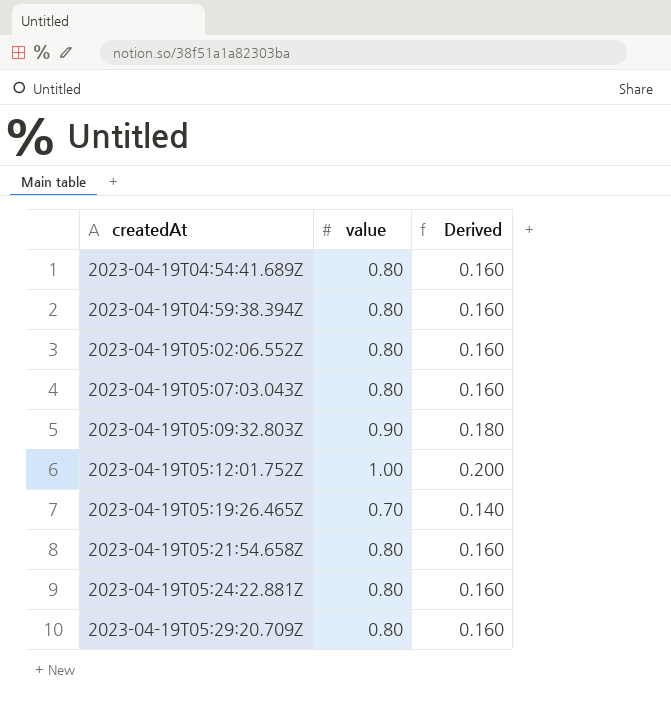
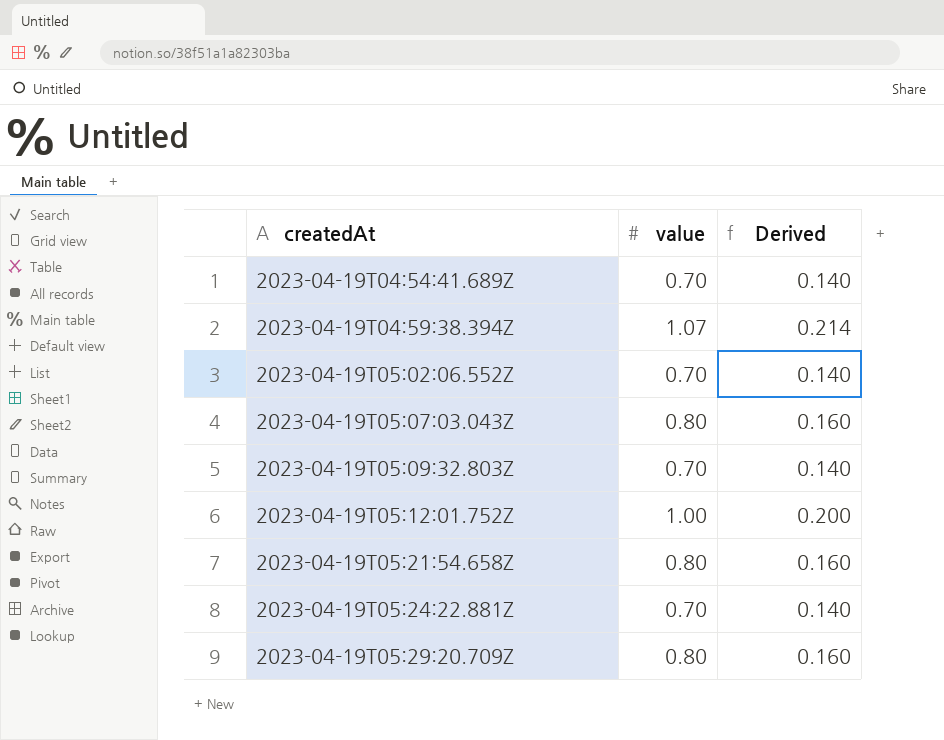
row 2023-04-19T05:19:26.465Z: 0.70 | 0.140 -> none
2023-04-19T04:54:41.689Z | value: 0.80 -> 0.70
2023-04-19T04:54:41.689Z | Derived: 0.160 -> 0.140
2023-04-19T04:59:38.394Z | value: 0.80 -> 1.07
2023-04-19T04:59:38.394Z | Derived: 0.160 -> 0.214
2023-04-19T05:02:06.552Z | value: 0.80 -> 0.70
2023-04-19T05:02:06.552Z | Derived: 0.160 -> 0.140
2023-04-19T05:09:32.803Z | value: 0.90 -> 0.70
2023-04-19T05:09:32.803Z | Derived: 0.180 -> 0.140
2023-04-19T05:24:22.881Z | value: 0.80 -> 0.70
2023-04-19T05:24:22.881Z | Derived: 0.160 -> 0.140

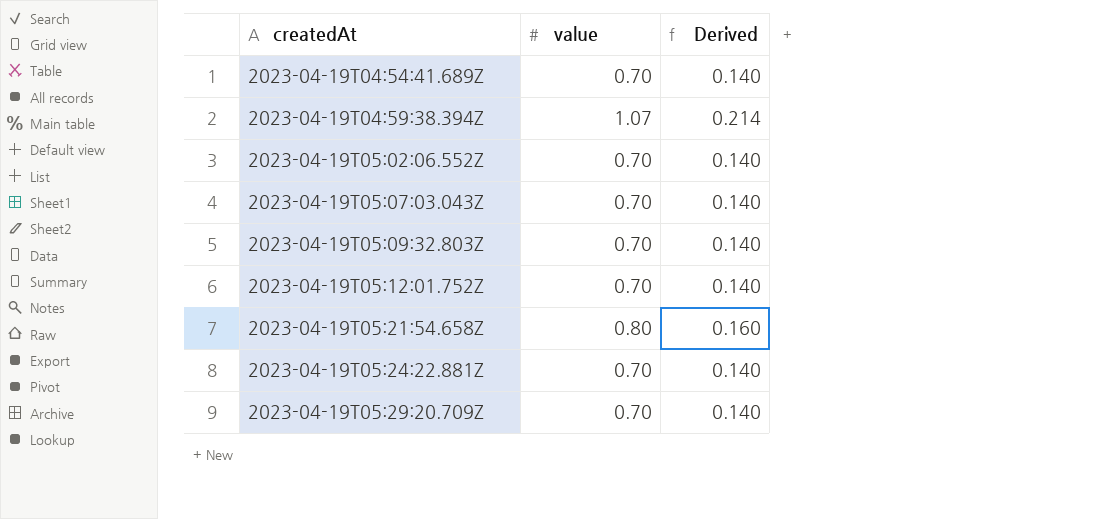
2023-04-19T05:07:03.043Z | value: 0.80 -> 0.70
2023-04-19T05:07:03.043Z | Derived: 0.160 -> 0.140
2023-04-19T05:12:01.752Z | value: 1.00 -> 0.70
2023-04-19T05:12:01.752Z | Derived: 0.200 -> 0.140
2023-04-19T05:29:20.709Z | value: 0.80 -> 0.70
2023-04-19T05:29:20.709Z | Derived: 0.160 -> 0.140

